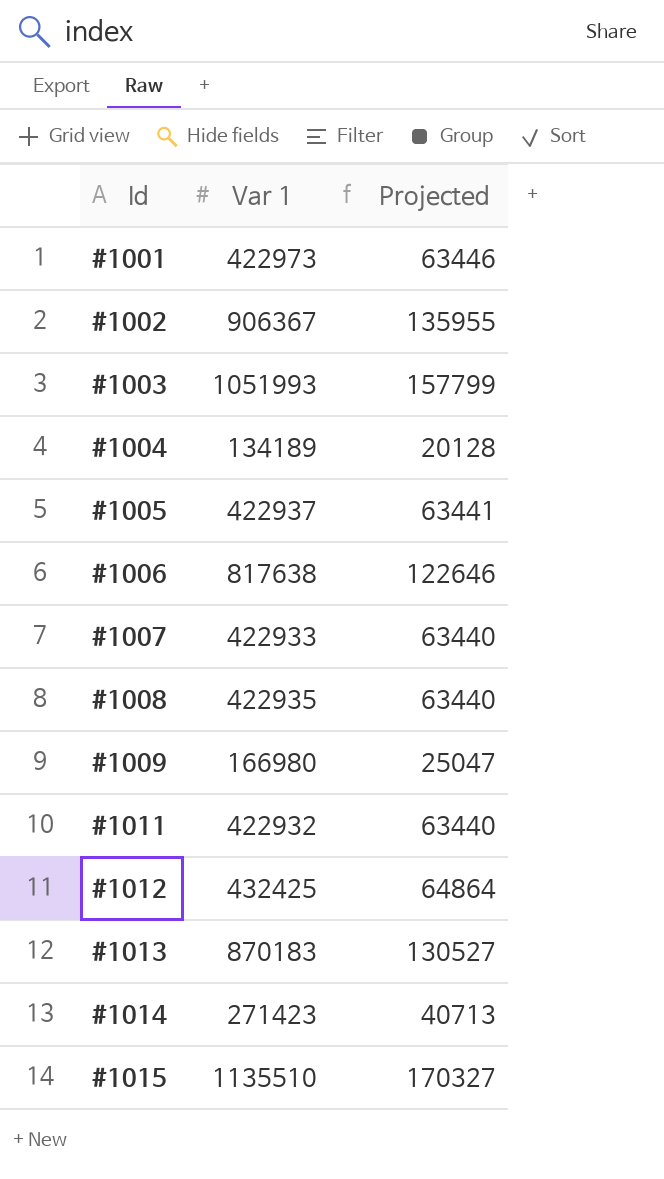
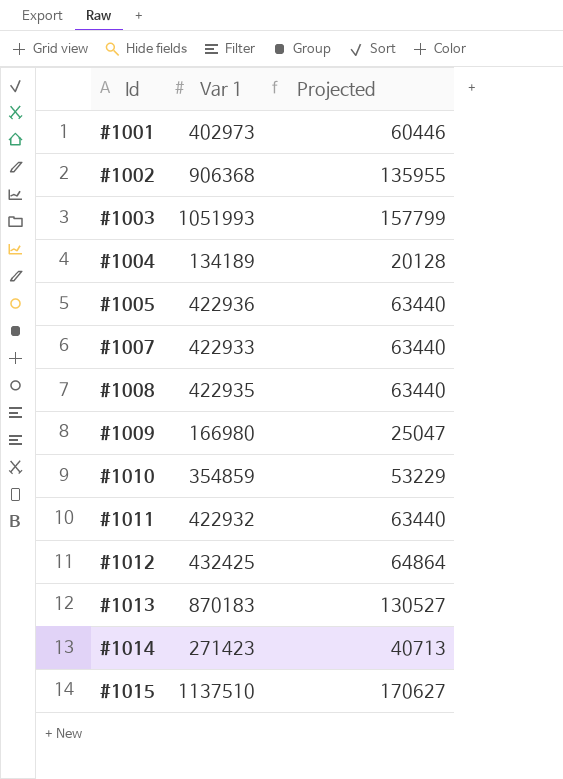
row #1006: 817638 | 122646 -> none
#1001 | Var 1: 422973 -> 402973
#1001 | Projected: 63446 -> 60446
#1002 | Var 1: 906367 -> 906368
#1005 | Var 1: 422937 -> 422936
#1005 | Projected: 63441 -> 63440
row #1010: none -> 354859 | 53229
#1015 | Var 1: 1135510 -> 1137510
#1015 | Projected: 170327 -> 170627

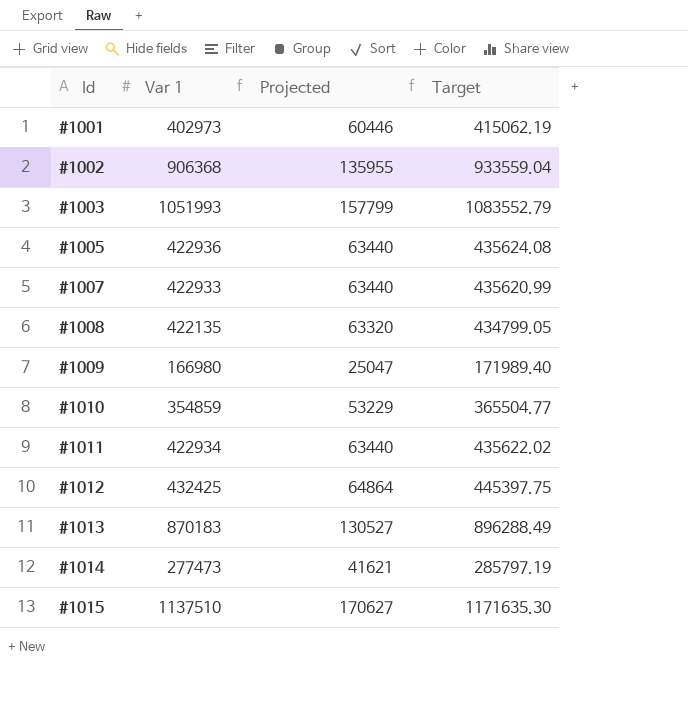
column Target | formula: none -> [Var 1] * 1.03
row #1004: 134189 | 20128 -> none
#1008 | Var 1: 422935 -> 422135
#1008 | Projected: 63440 -> 63320
#1011 | Var 1: 422932 -> 422934
#1014 | Var 1: 271423 -> 277473
#1014 | Projected: 40713 -> 41621

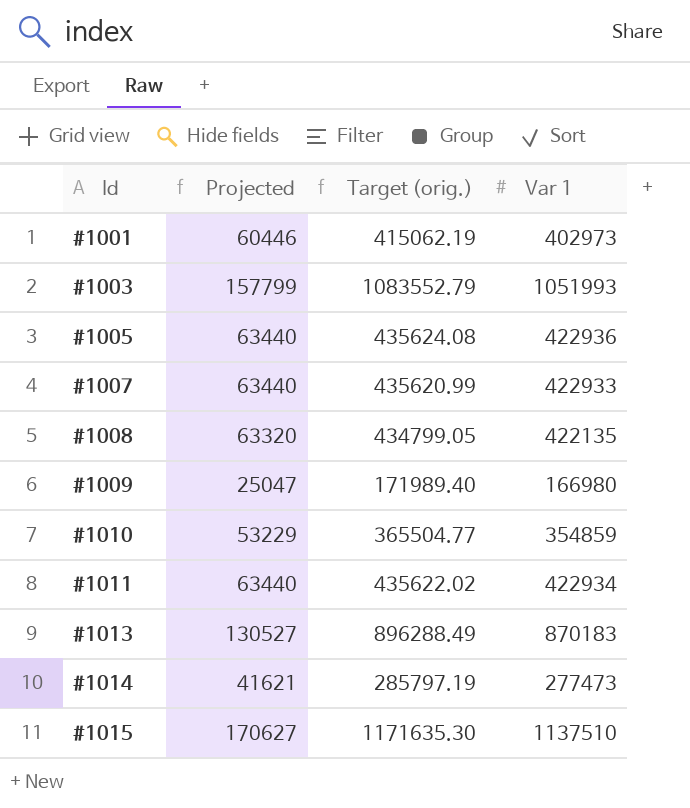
column name: Target -> Target (orig.)
column Var 1 | position: 2 -> 4
row #1002: 906368 | 135955 | 933559.04 -> none
row #1012: 432425 | 64864 | 445397.75 -> none

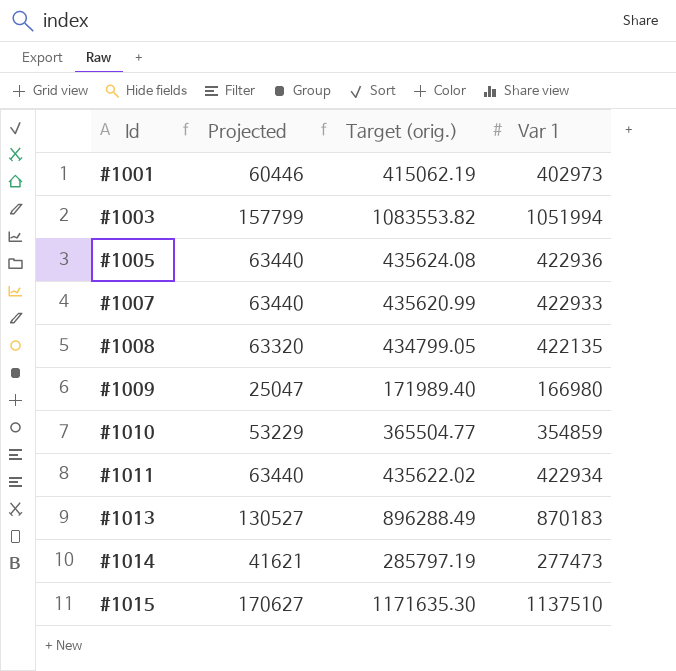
#1003 | Target (orig.): 1083552.79 -> 1083553.82
#1003 | Var 1: 1051993 -> 1051994

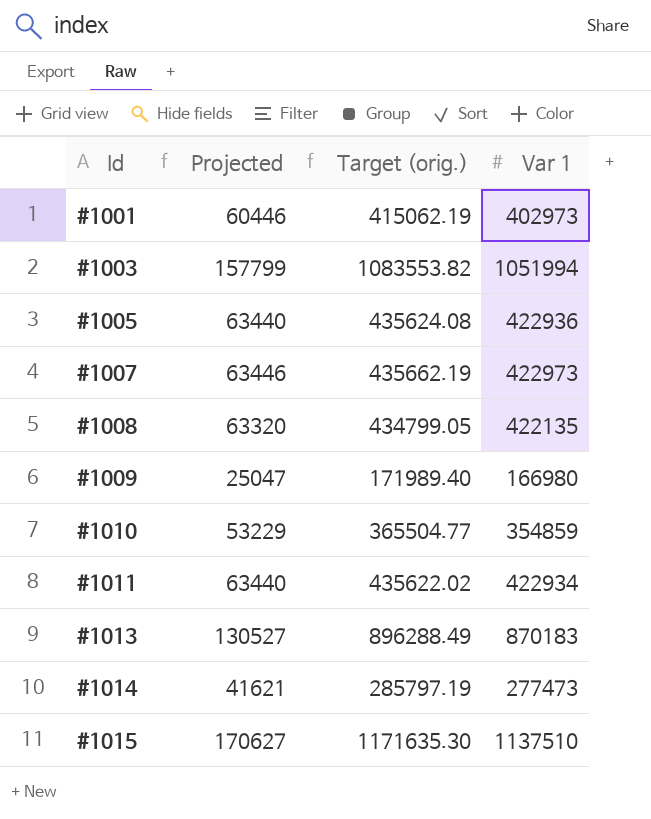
#1007 | Projected: 63440 -> 63446
#1007 | Target (orig.): 435620.99 -> 435662.19
#1007 | Var 1: 422933 -> 422973

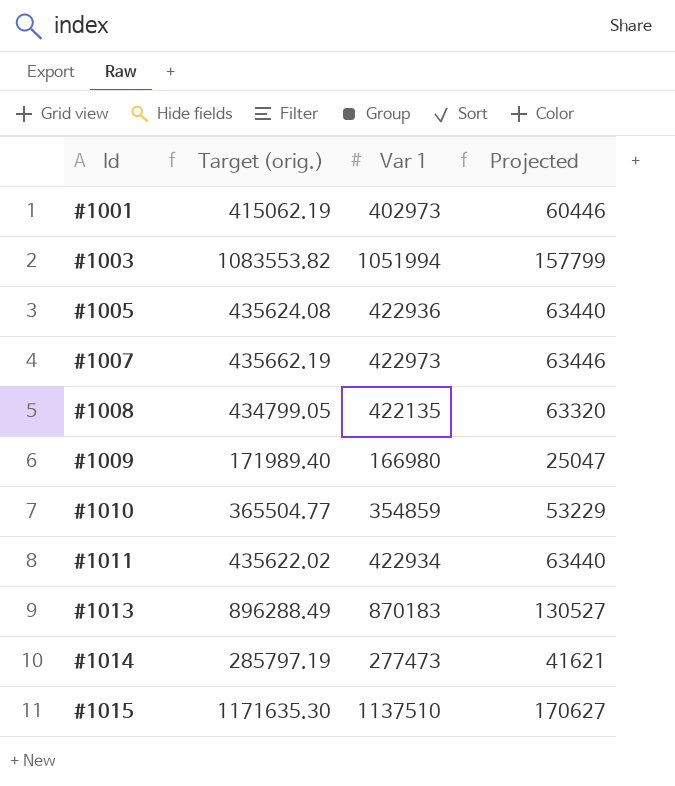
column Projected | position: 2 -> 4

